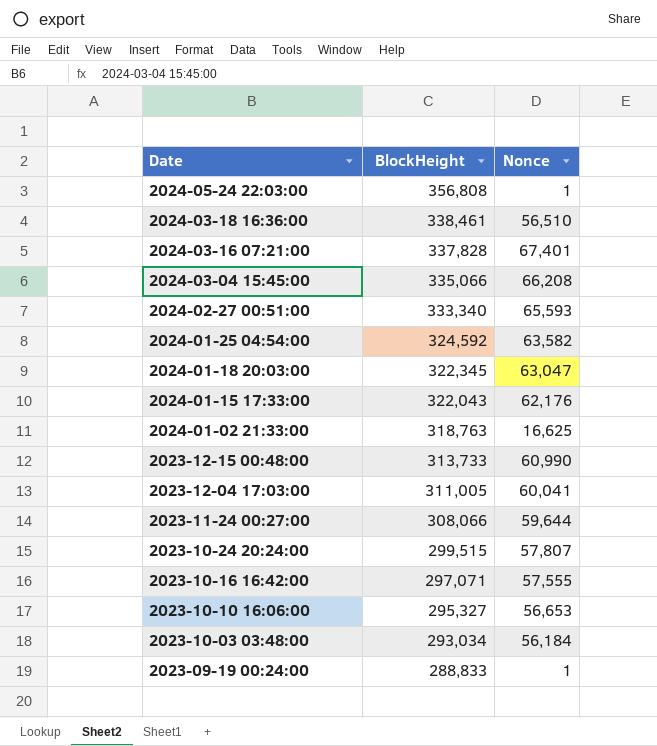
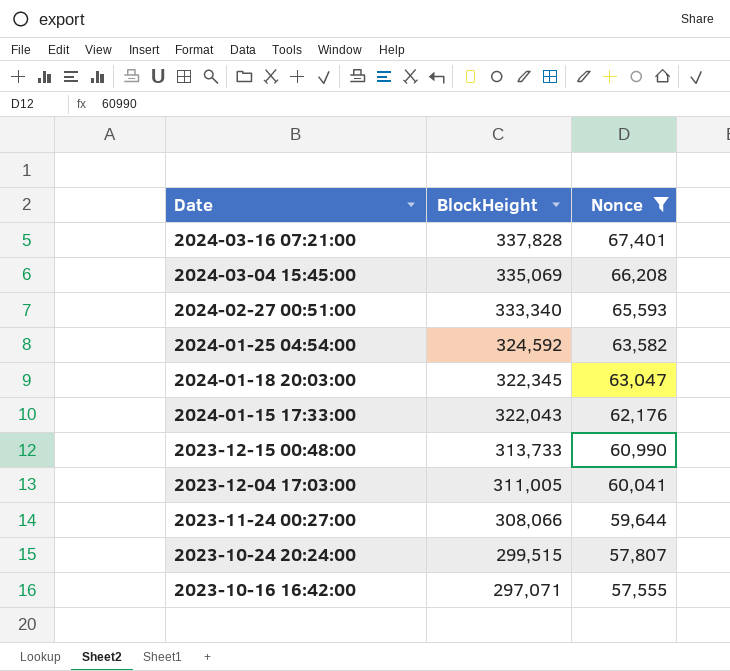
filter: none -> Nonce >= 57,555
2024-03-04 15:45:00 | BlockHeight: 335,066 -> 335,069

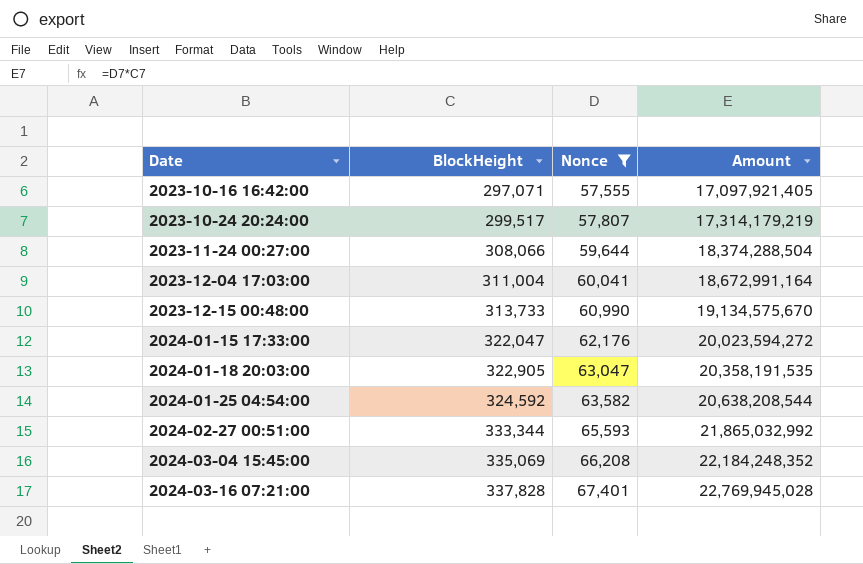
row order: Date descending -> Date ascending
column Amount | formula: none -> [BlockHeight] * [Nonce]
2023-10-24 20:24:00 | BlockHeight: 299,515 -> 299,517
2023-12-04 17:03:00 | BlockHeight: 311,005 -> 311,004
2024-01-15 17:33:00 | BlockHeight: 322,043 -> 322,047
2024-01-18 20:03:00 | BlockHeight: 322,345 -> 322,905
2024-02-27 00:51:00 | BlockHeight: 333,340 -> 333,344

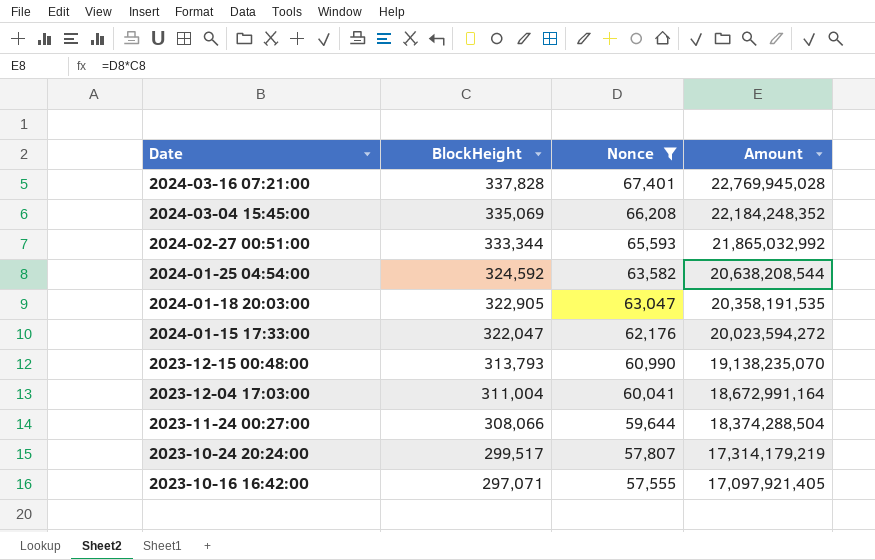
row order: Date ascending -> Date descending
2023-12-15 00:48:00 | BlockHeight: 313,733 -> 313,793
2023-12-15 00:48:00 | Amount: 19,134,575,670 -> 19,138,235,070

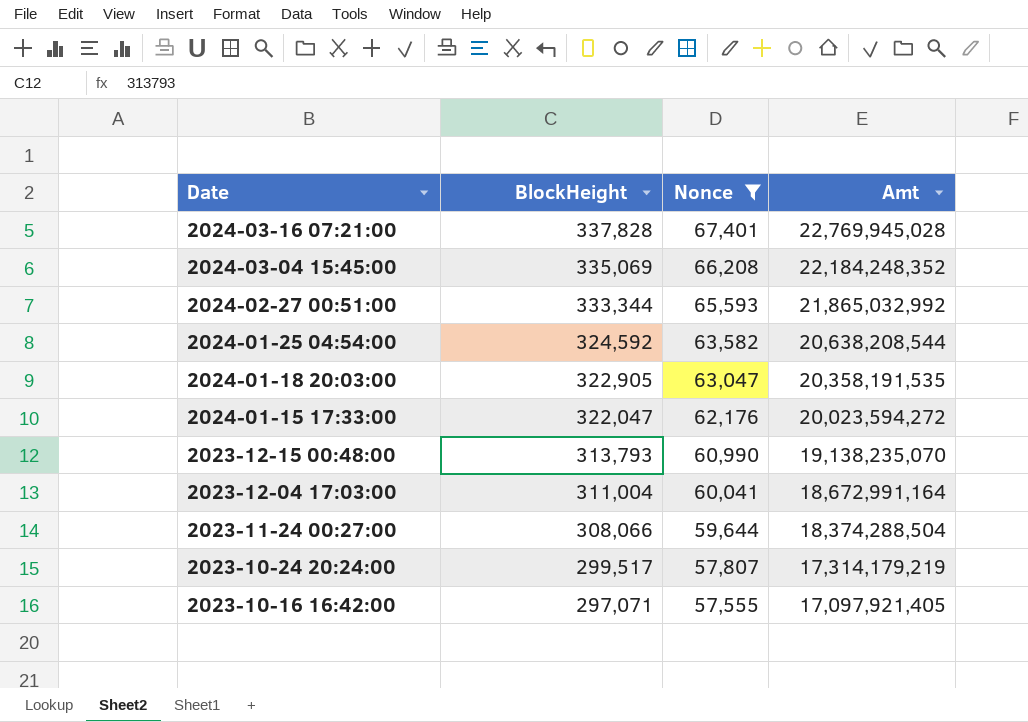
column name: Amount -> Amt

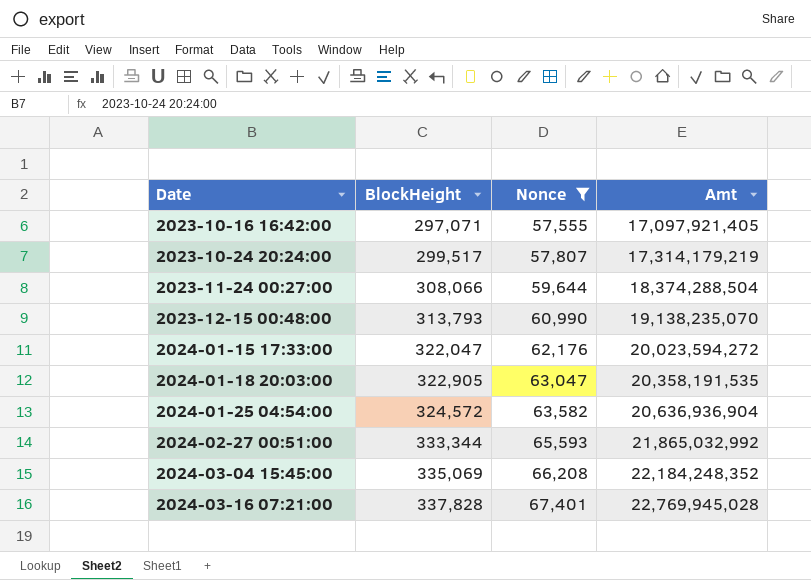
row order: Date descending -> Date ascending
row 2023-12-04 17:03:00: 311,004 | 60,041 | 18,672,991,164 -> none
2024-01-25 04:54:00 | BlockHeight: 324,592 -> 324,572
2024-01-25 04:54:00 | Amt: 20,638,208,544 -> 20,636,936,904

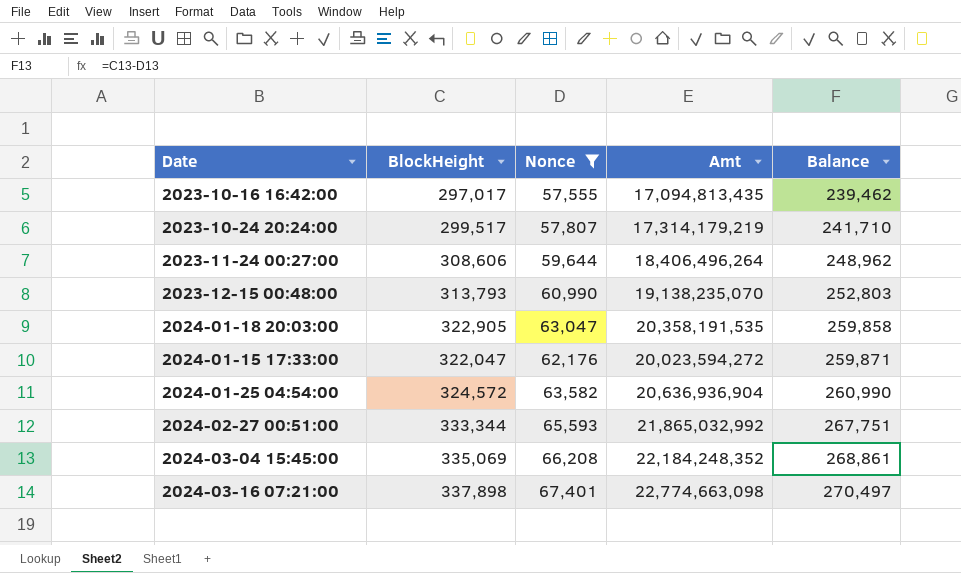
row order: Date ascending -> Balance ascending
column Balance | formula: none -> [BlockHeight] - [Nonce]
2023-10-16 16:42:00 | BlockHeight: 297,071 -> 297,017
2023-10-16 16:42:00 | Amt: 17,097,921,405 -> 17,094,813,435
2023-11-24 00:27:00 | BlockHeight: 308,066 -> 308,606
2023-11-24 00:27:00 | Amt: 18,374,288,504 -> 18,406,496,264
2024-03-16 07:21:00 | BlockHeight: 337,828 -> 337,898
2024-03-16 07:21:00 | Amt: 22,769,945,028 -> 22,774,663,098

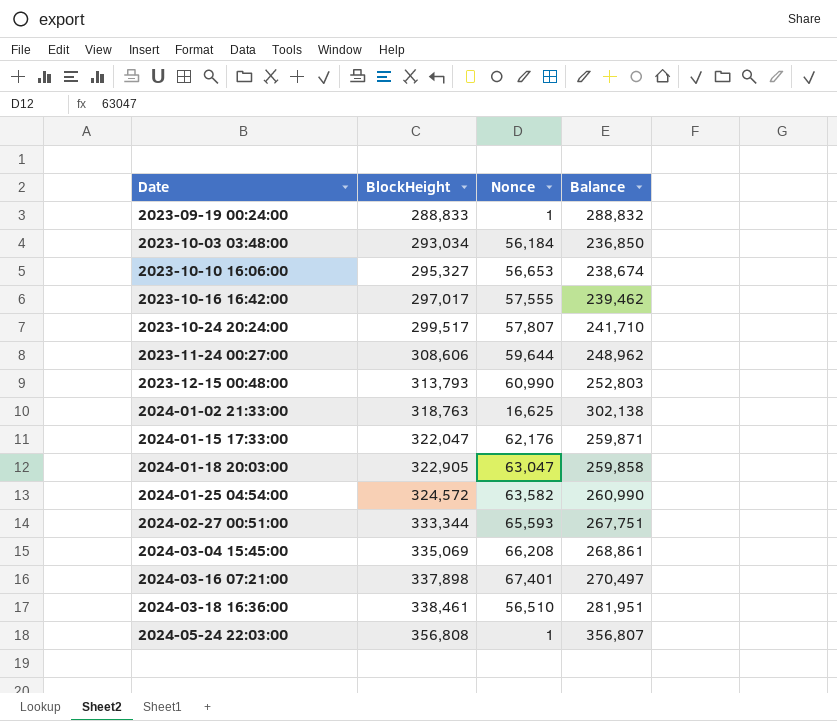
filter: Nonce >= 57,555 -> none
row order: Balance ascending -> Date ascending
column Amt | formula: [BlockHeight] * [Nonce] -> none

